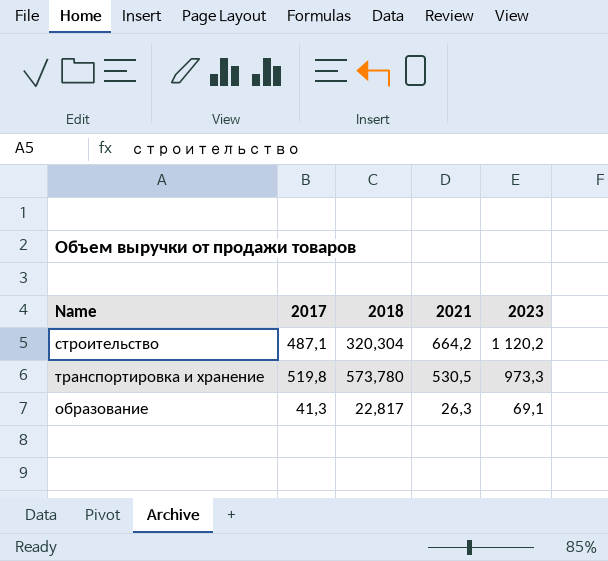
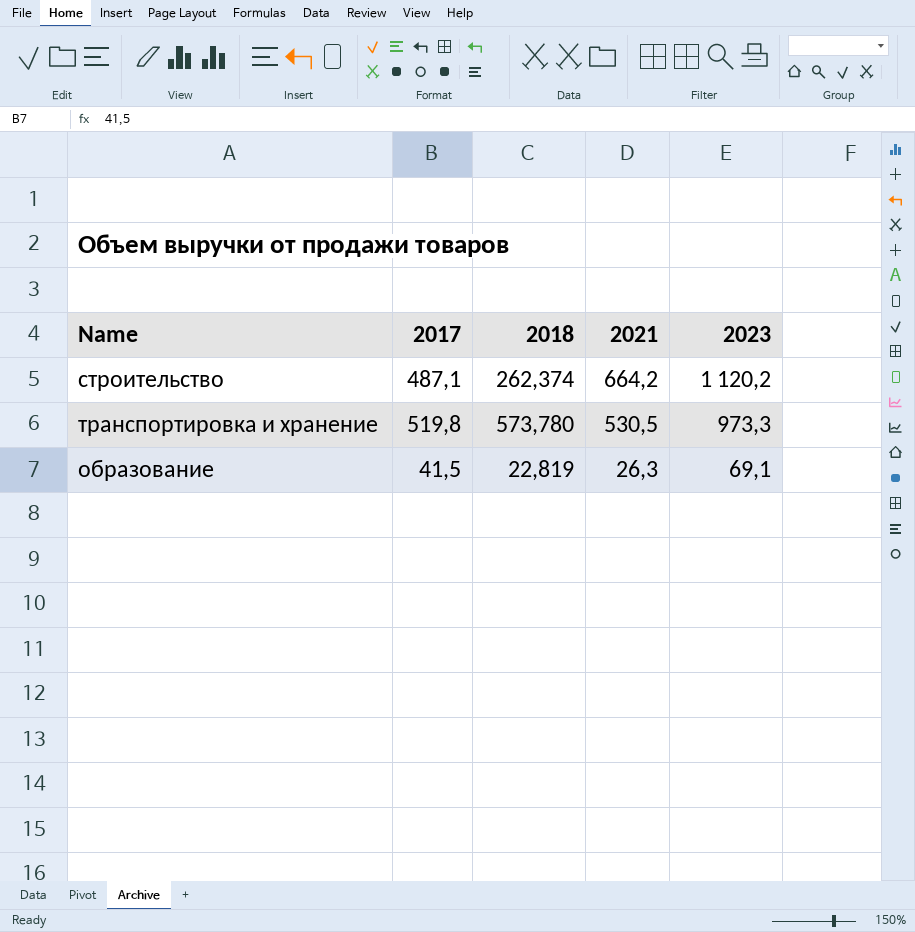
строительство | 2018: 320,304 -> 262,374
образование | 2017: 41,3 -> 41,5
образование | 2018: 22,817 -> 22,819

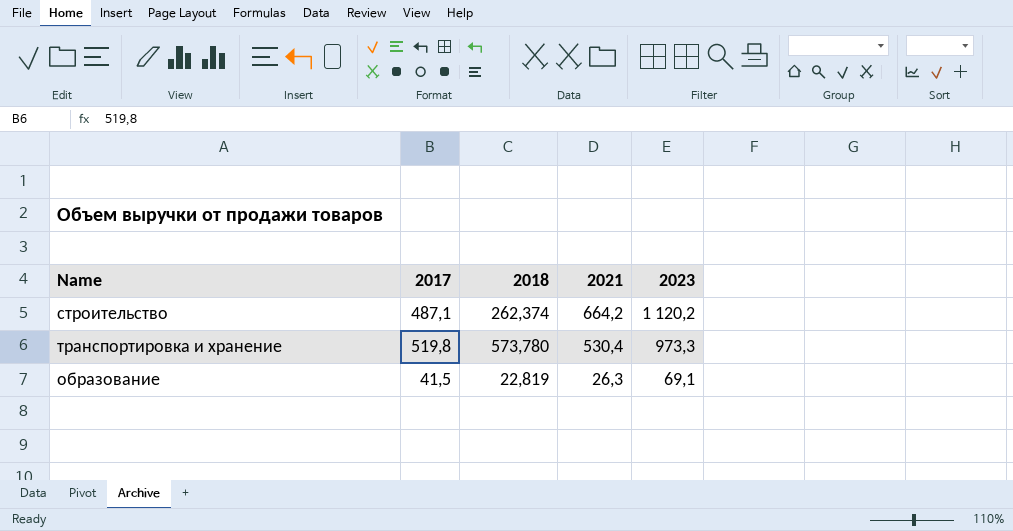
транспортировка и хранение | 2021: 530,5 -> 530,4

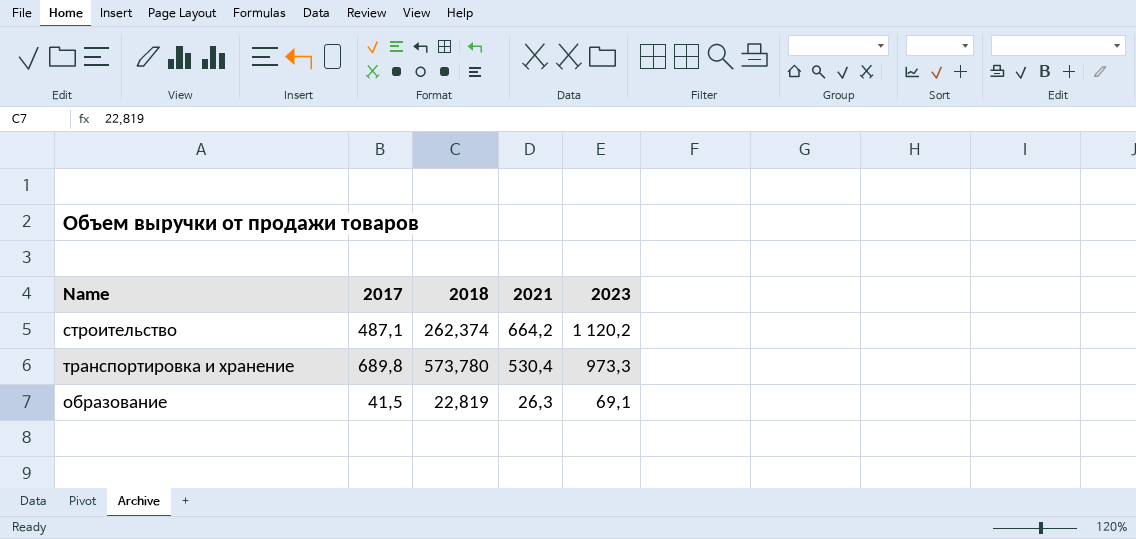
транспортировка и хранение | 2017: 519,8 -> 689,8

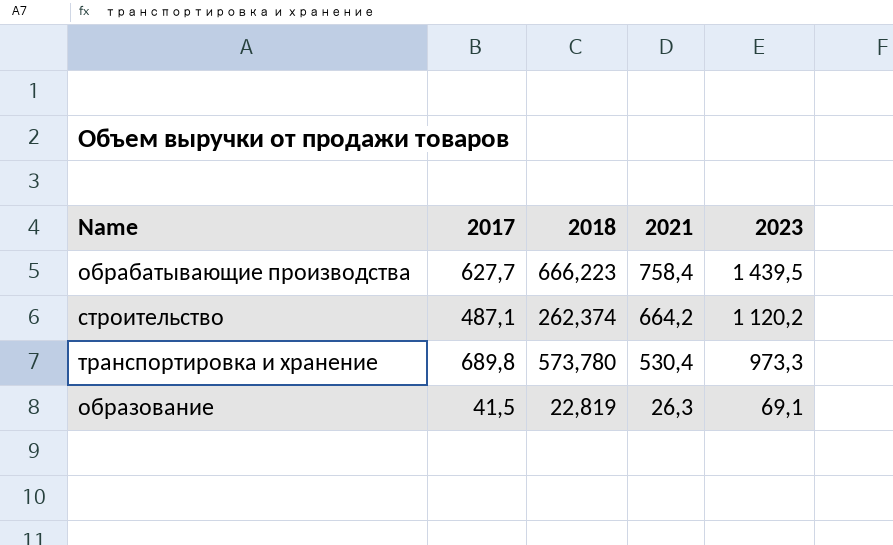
row обрабатывающие производства: none -> 627,7 | 666,223 | 758,4 | 1 439,5

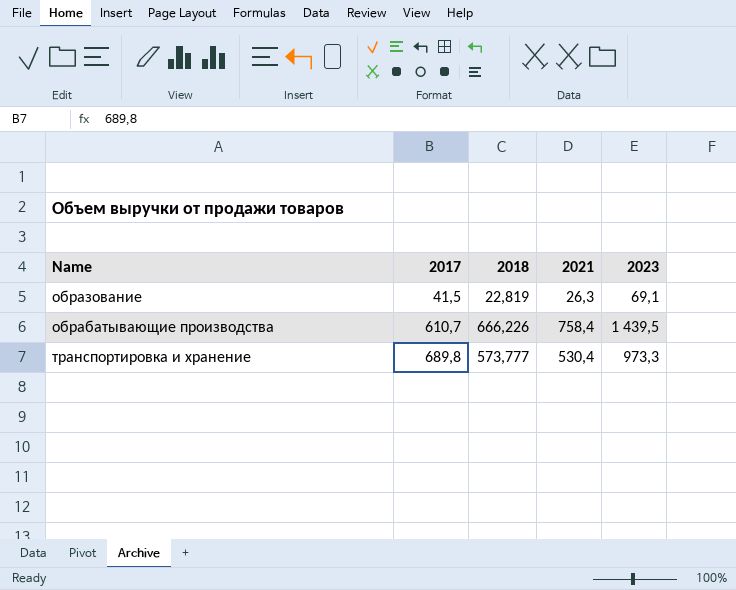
row order: 2021 descending -> 2017 ascending
row строительство: 487,1 | 262,374 | 664,2 | 1 120,2 -> none
обрабатывающие производства | 2017: 627,7 -> 610,7
обрабатывающие производства | 2018: 666,223 -> 666,226
транспортировка и хранение | 2018: 573,780 -> 573,777

